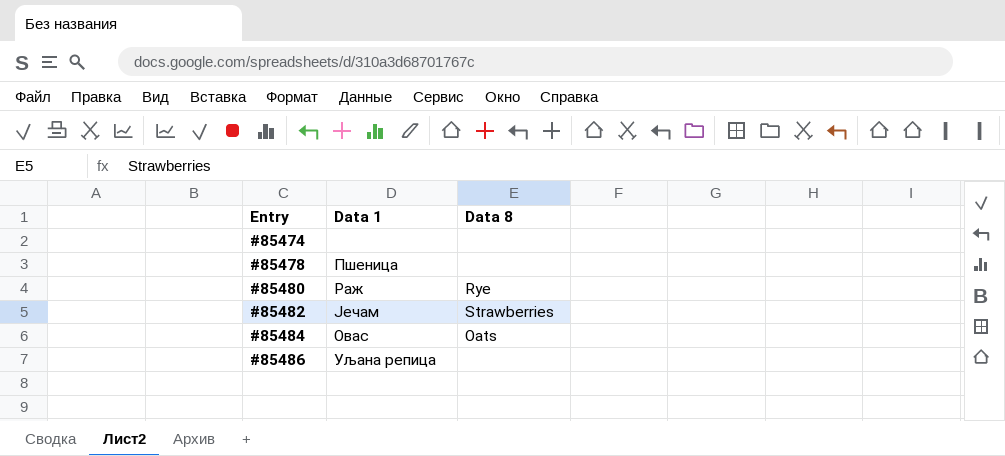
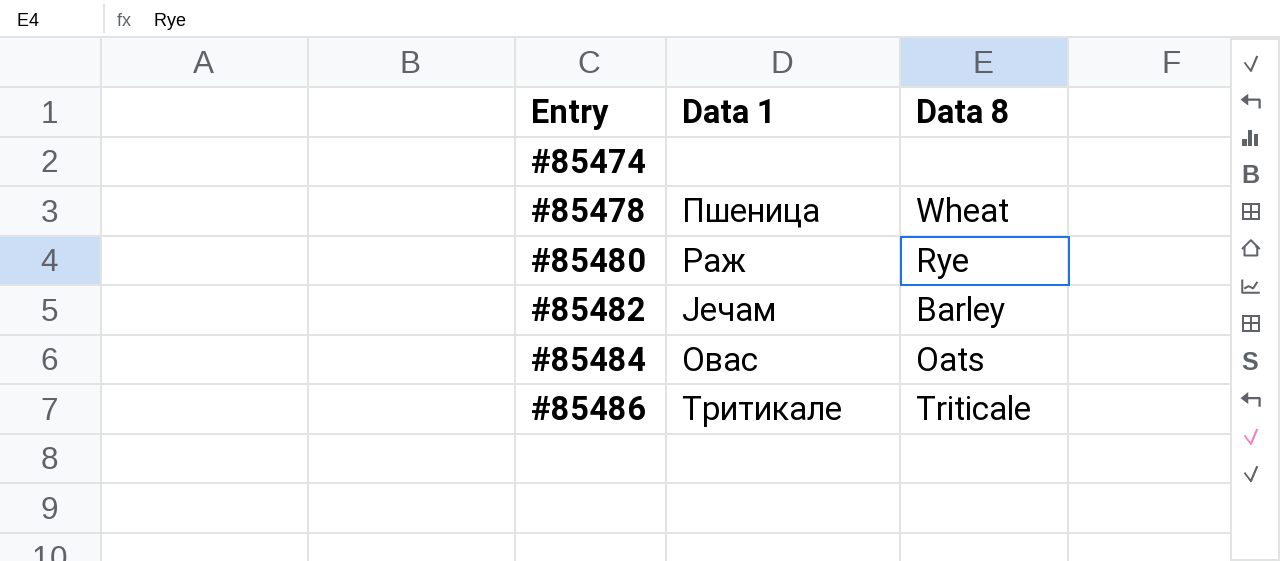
#85478 | Data 8: none -> Wheat
#85482 | Data 8: Strawberries -> Barley
#85486 | Data 1: Уљана репица -> Тритикале
#85486 | Data 8: none -> Triticale

